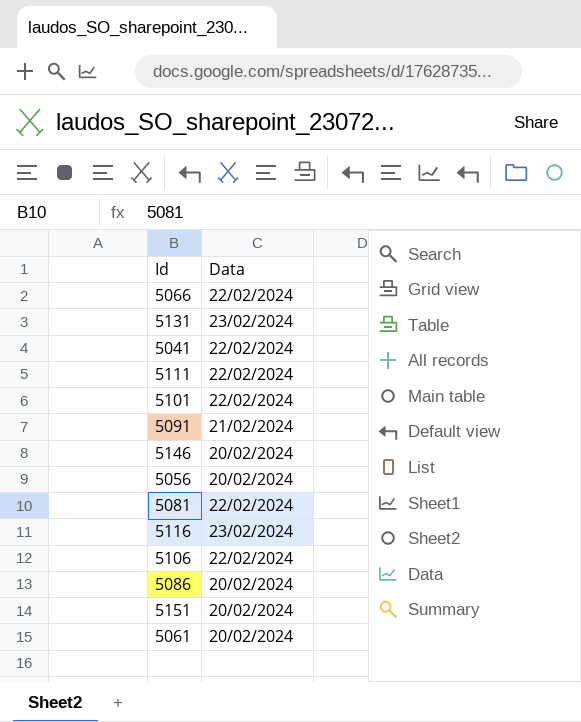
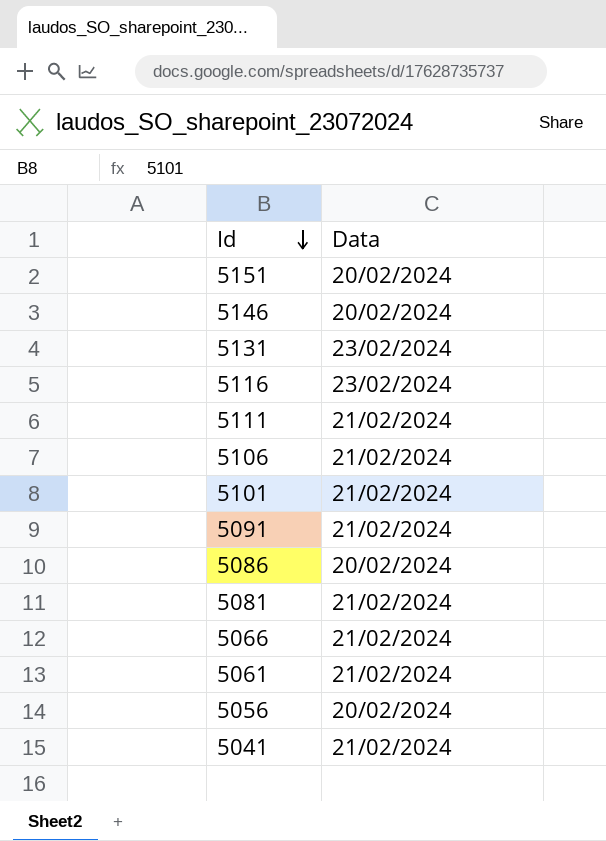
row order: none -> Id descending
5111 | Data: 22/02/2024 -> 21/02/2024
5106 | Data: 22/02/2024 -> 21/02/2024
5101 | Data: 22/02/2024 -> 21/02/2024
5081 | Data: 22/02/2024 -> 21/02/2024
5066 | Data: 22/02/2024 -> 21/02/2024
5061 | Data: 20/02/2024 -> 21/02/2024
5041 | Data: 22/02/2024 -> 21/02/2024

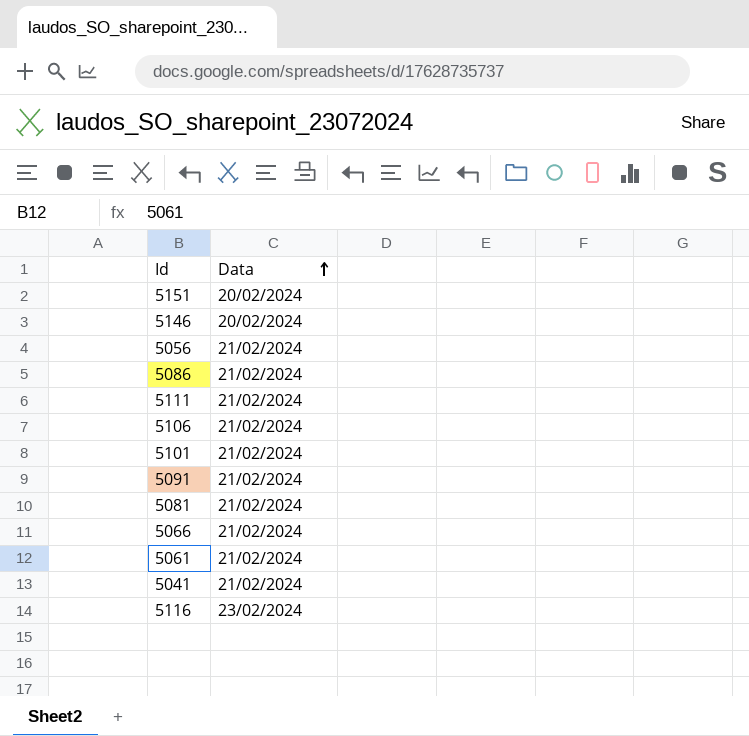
row order: Id descending -> Data ascending
row 5131: 23/02/2024 -> none
5056 | Data: 20/02/2024 -> 21/02/2024
5086 | Data: 20/02/2024 -> 21/02/2024

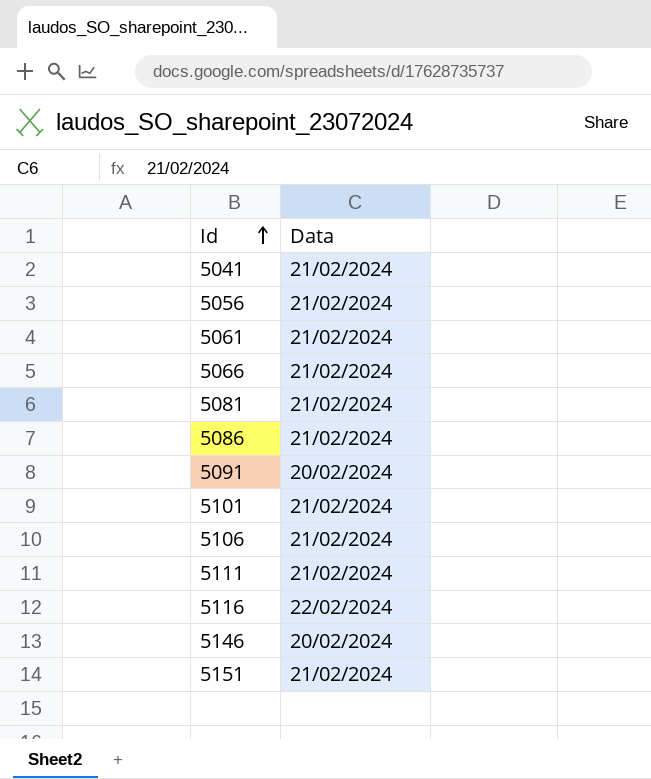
row order: Data ascending -> Id ascending
5091 | Data: 21/02/2024 -> 20/02/2024
5116 | Data: 23/02/2024 -> 22/02/2024
5151 | Data: 20/02/2024 -> 21/02/2024

